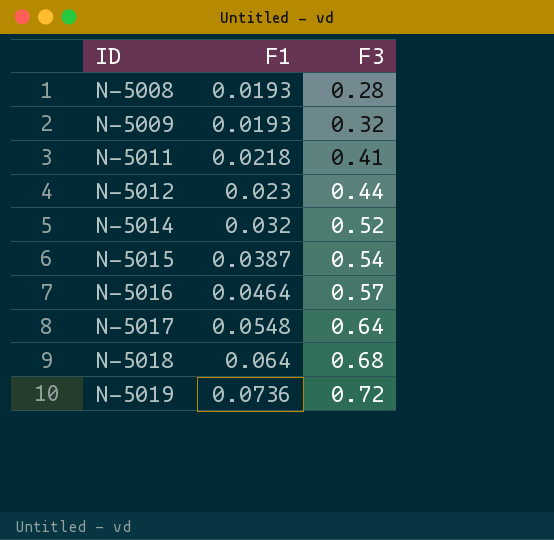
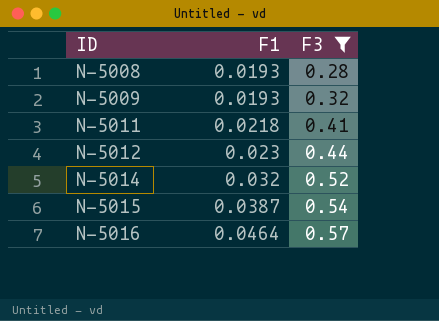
filter: none -> F3 <= 0.57

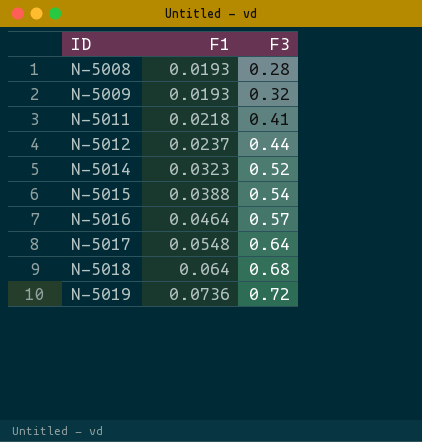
filter: F3 <= 0.57 -> none
N-5012 | F1: 0.023 -> 0.0237
N-5014 | F1: 0.032 -> 0.0323
N-5015 | F1: 0.0387 -> 0.0388

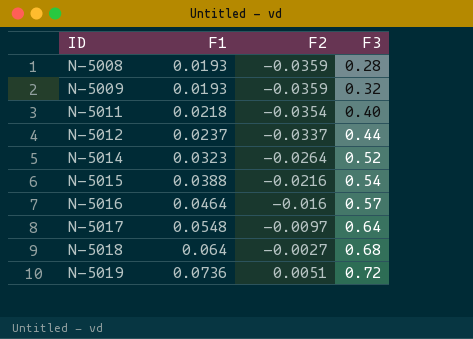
column F2 | position: none -> 3
N-5011 | F3: 0.41 -> 0.40

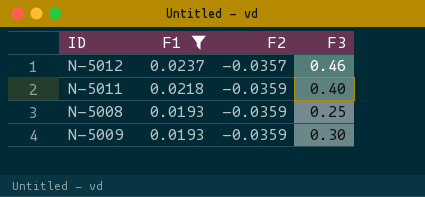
filter: none -> F1 <= 0.0237
row order: ID ascending -> F1 descending
N-5012 | F2: -0.0337 -> -0.0357
N-5012 | F3: 0.44 -> 0.46
N-5011 | F2: -0.0354 -> -0.0359
N-5008 | F3: 0.28 -> 0.25
N-5009 | F3: 0.32 -> 0.30

